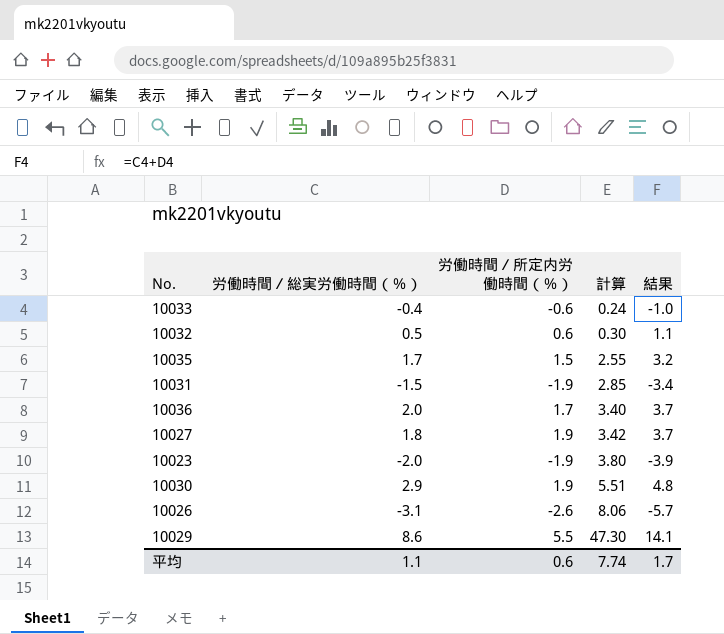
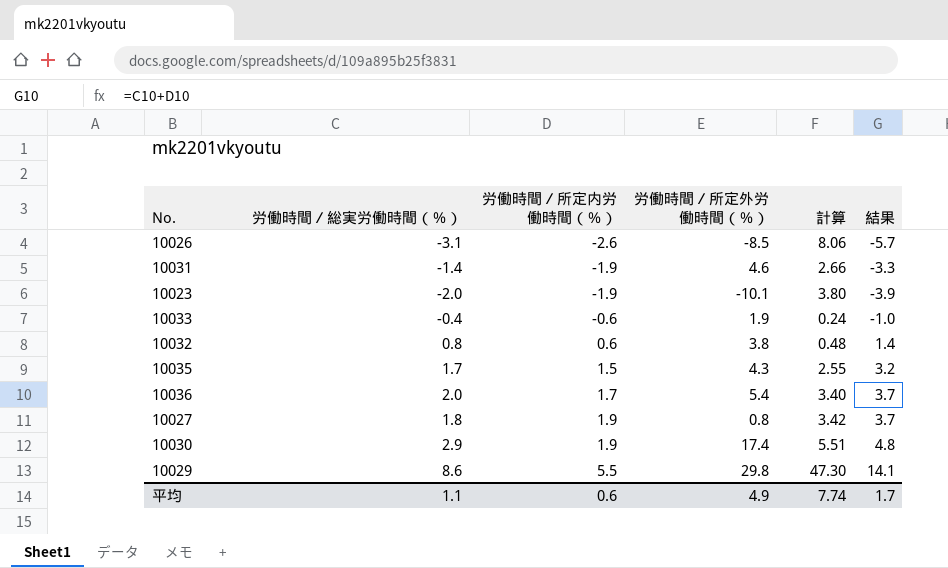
row order: 計算 ascending -> 労働時間／所定内労働時間（％） ascending
column 労働時間／所定外労働時間（％） | position: none -> 4
10031 | 労働時間／総実労働時間（％）: -1.5 -> -1.4
10031 | 計算: 2.85 -> 2.66
10031 | 結果: -3.4 -> -3.3
10032 | 労働時間／総実労働時間（％）: 0.5 -> 0.8
10032 | 計算: 0.30 -> 0.48
10032 | 結果: 1.1 -> 1.4

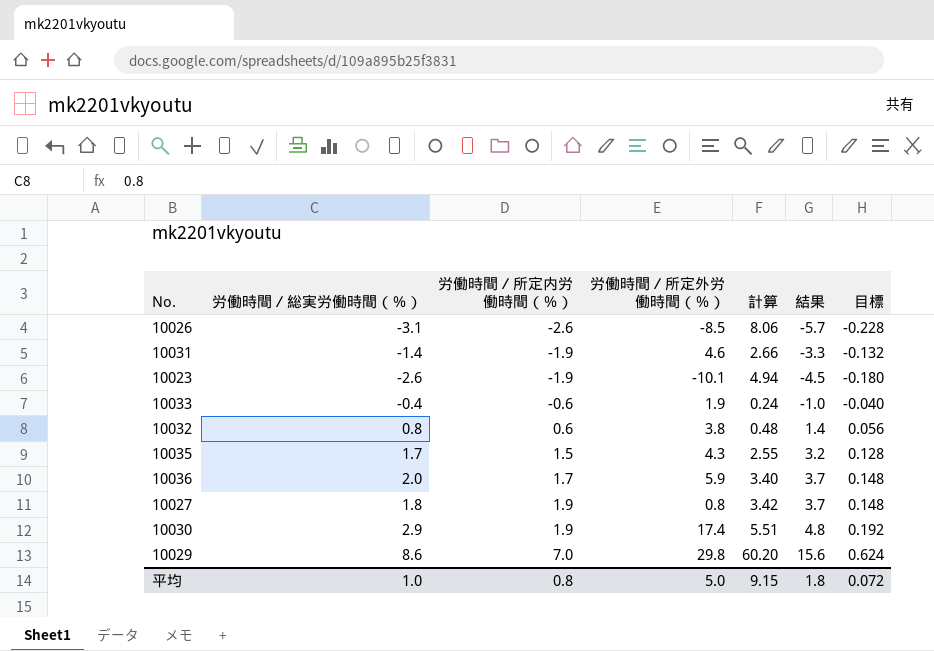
column 目標 | formula: none -> [結果] * 0.04
10023 | 労働時間／総実労働時間（％）: -2.0 -> -2.6
10023 | 計算: 3.80 -> 4.94
10023 | 結果: -3.9 -> -4.5
10036 | 労働時間／所定外労働時間（％）: 5.4 -> 5.9
10029 | 労働時間／所定内労働時間（％）: 5.5 -> 7.0
10029 | 計算: 47.30 -> 60.20
10029 | 結果: 14.1 -> 15.6
平均 | 労働時間／総実労働時間（％）: 1.1 -> 1.0
平均 | 労働時間／所定内労働時間（％）: 0.6 -> 0.8
平均 | 労働時間／所定外労働時間（％）: 4.9 -> 5.0
平均 | 計算: 7.74 -> 9.15
平均 | 結果: 1.7 -> 1.8

